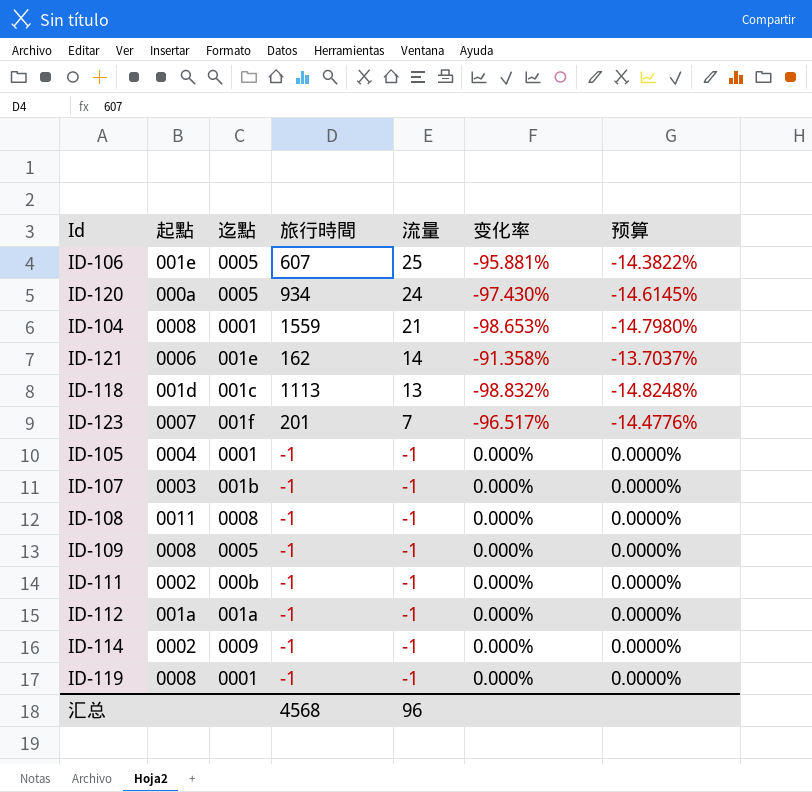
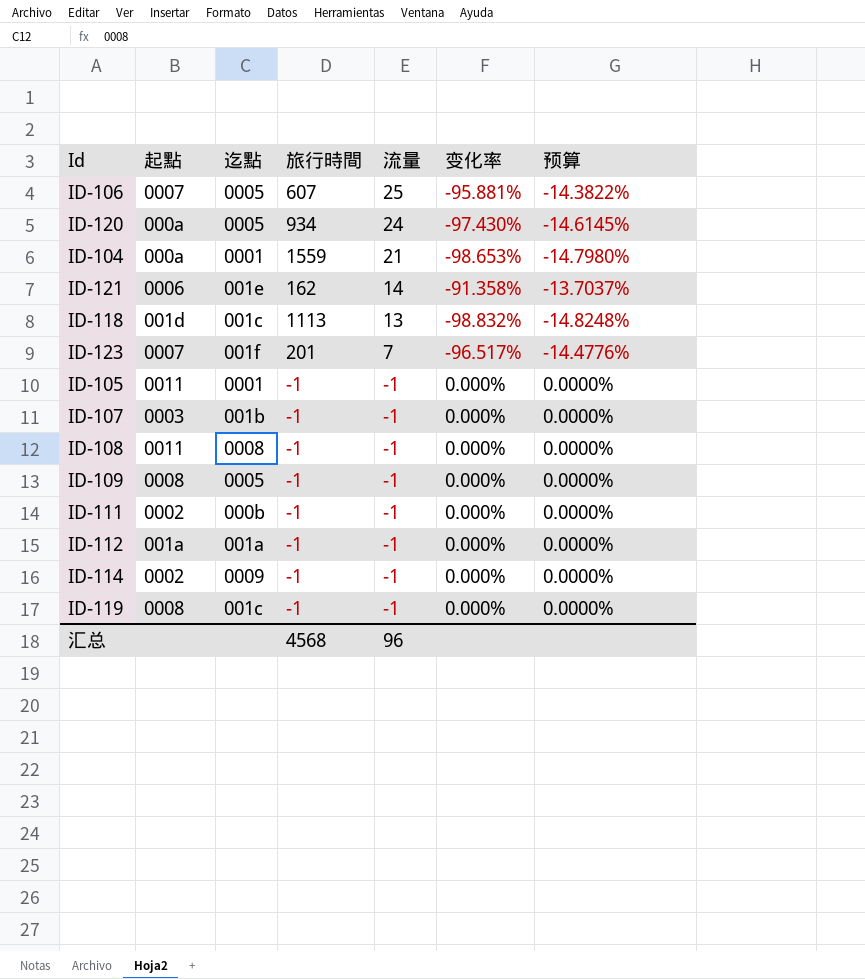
ID-106 | 起點: 001e -> 0007
ID-104 | 起點: 0008 -> 000a
ID-105 | 起點: 0004 -> 0011
ID-119 | 迄點: 0001 -> 001c

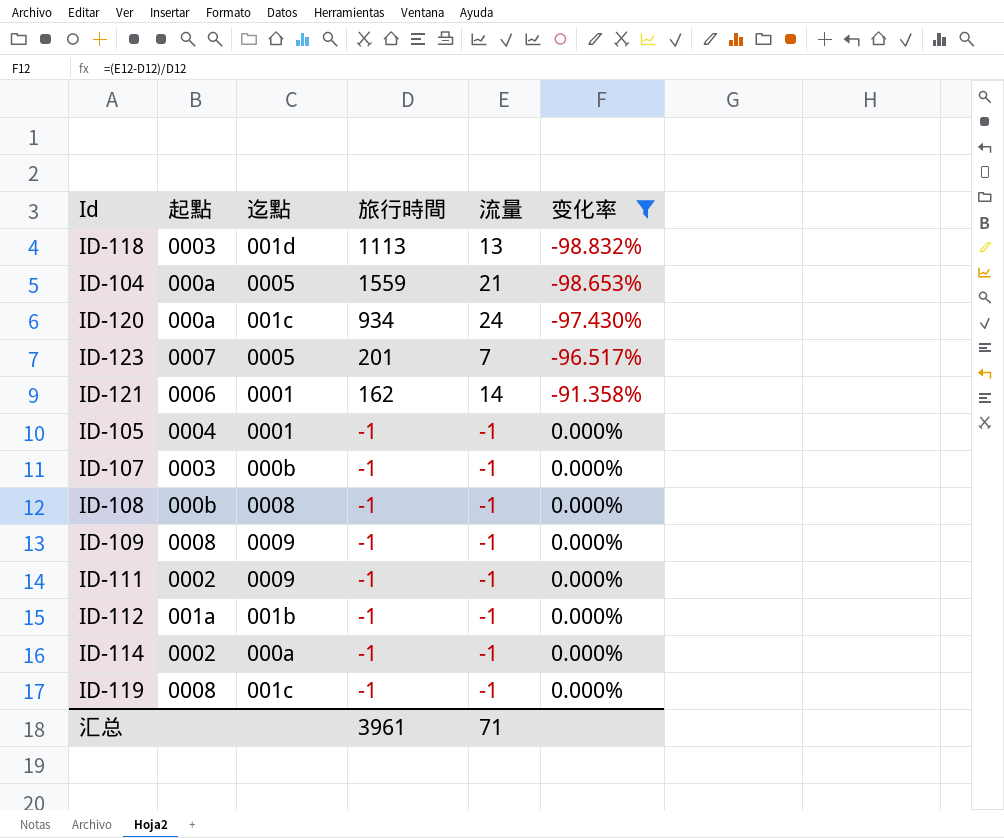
filter: none -> 变化率 != -95.881%
row order: 流量 descending -> 变化率 ascending
column 预算 | formula: [变化率] * 0.15 -> none
ID-118 | 起點: 001d -> 0003
ID-118 | 迄點: 001c -> 001d
ID-104 | 迄點: 0001 -> 0005
ID-120 | 迄點: 0005 -> 001c
ID-123 | 迄點: 001f -> 0005
ID-121 | 迄點: 001e -> 0001
ID-105 | 起點: 0011 -> 0004
ID-107 | 迄點: 001b -> 000b
ID-108 | 起點: 0011 -> 000b
ID-109 | 迄點: 0005 -> 0009
ID-111 | 迄點: 000b -> 0009
ID-112 | 迄點: 001a -> 001b
ID-114 | 迄點: 0009 -> 000a
汇总 | 旅行時間: 4568 -> 3961
汇总 | 流量: 96 -> 71

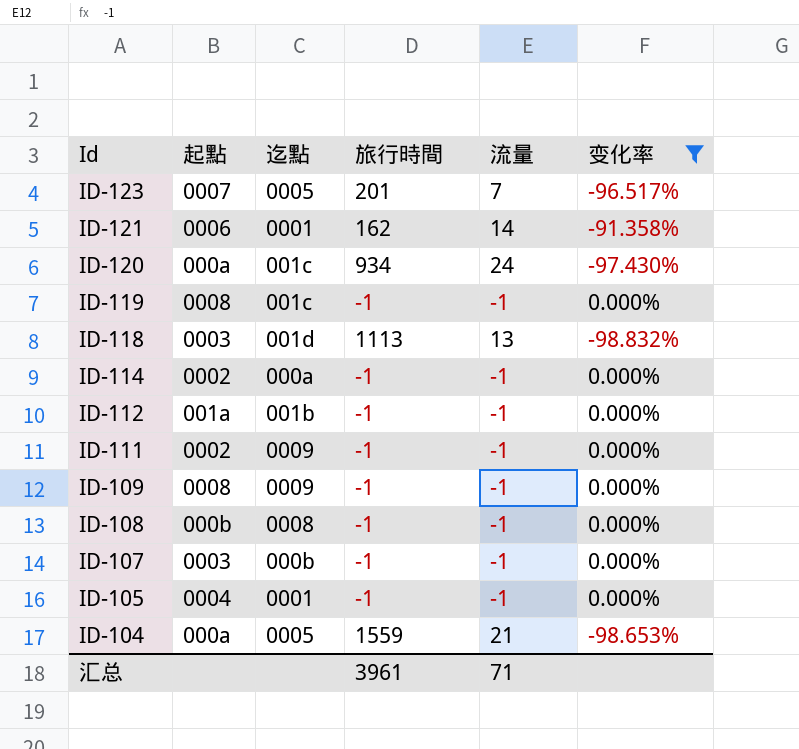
row order: 变化率 ascending -> Id descending

